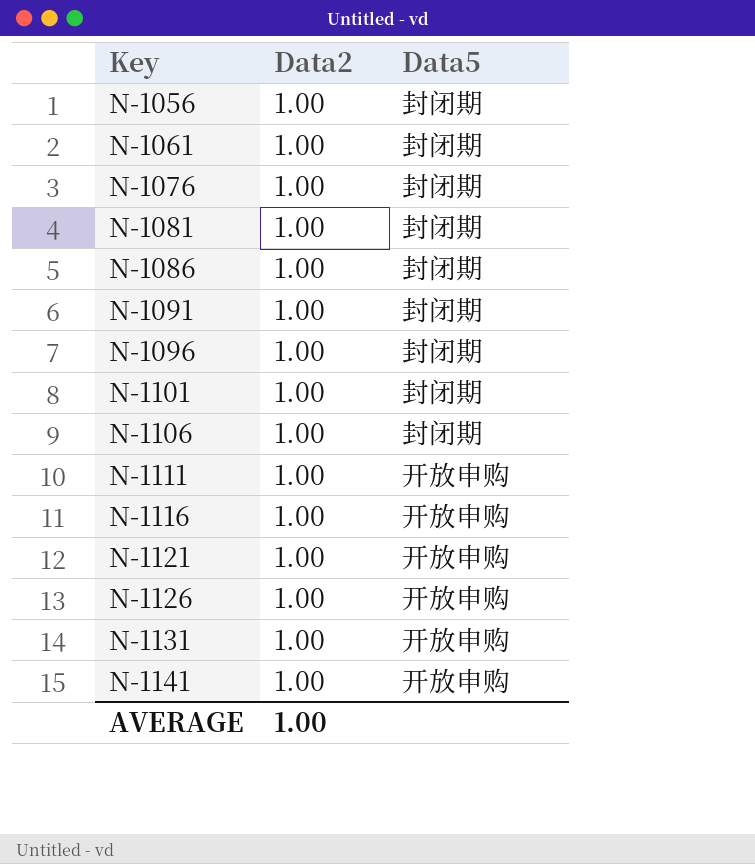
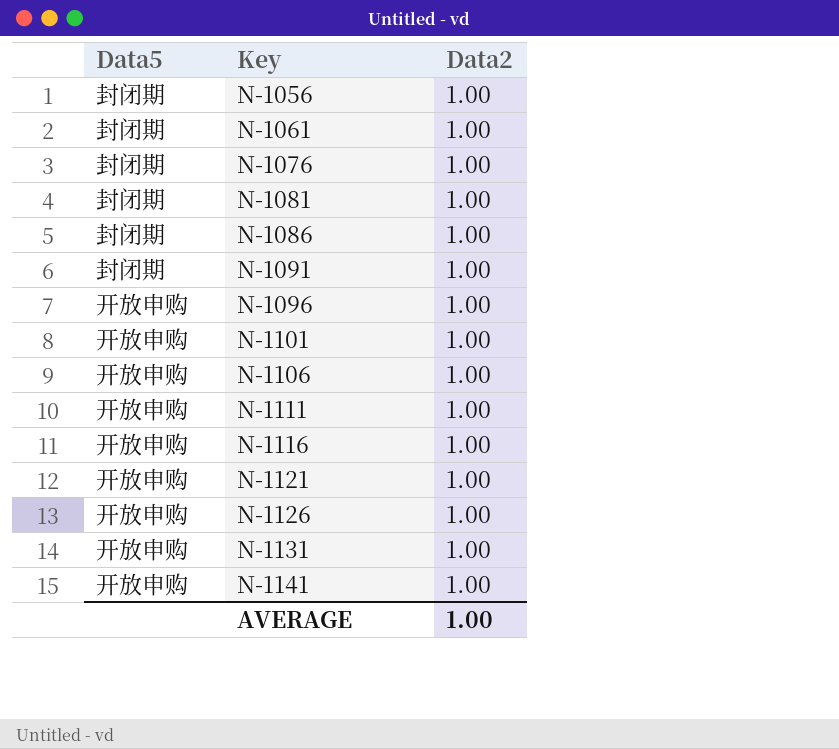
column Data5 | position: 3 -> 1
N-1096 | Data5: 封闭期 -> 开放申购
N-1101 | Data5: 封闭期 -> 开放申购
N-1106 | Data5: 封闭期 -> 开放申购

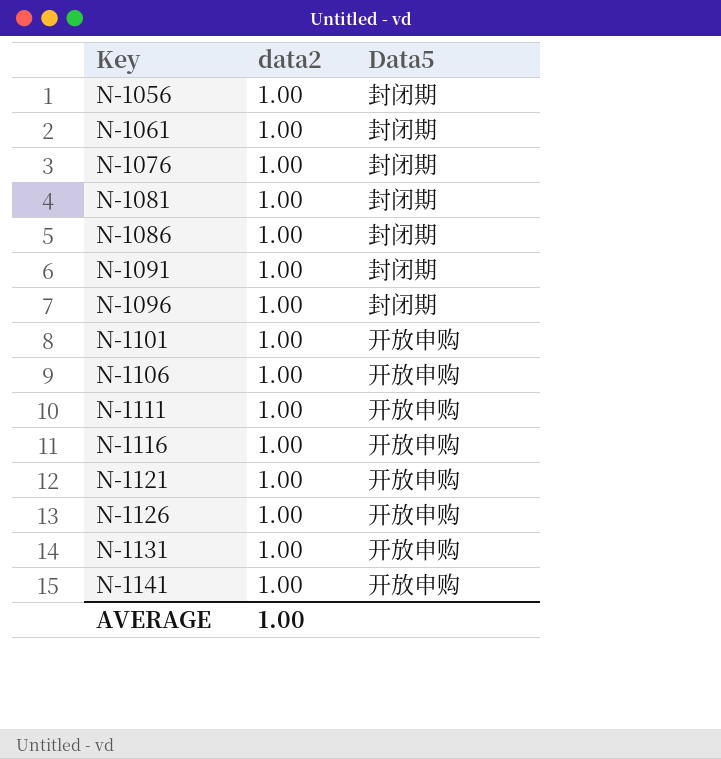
column name: Data2 -> data2
column Data5 | position: 1 -> 3
N-1096 | Data5: 开放申购 -> 封闭期

